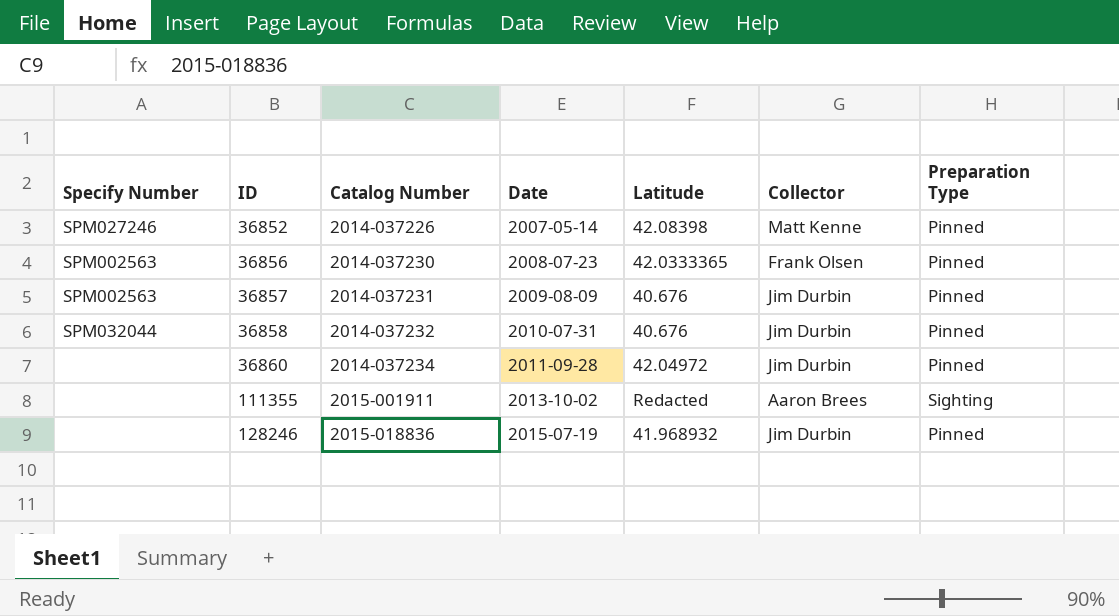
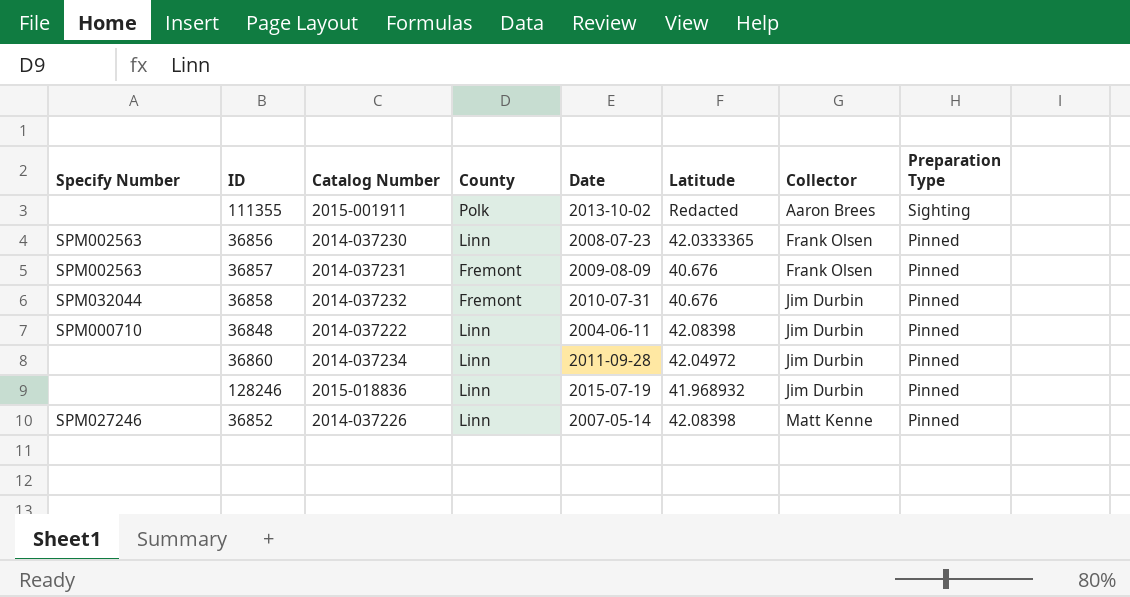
row order: ID ascending -> Collector ascending
column County | position: none -> 4
36857 | Collector: Jim Durbin -> Frank Olsen
row 36848: none -> SPM000710 | 2014-037222 | Linn | 2004-06-11 | 42.08398 | Jim Durbin | Pinned

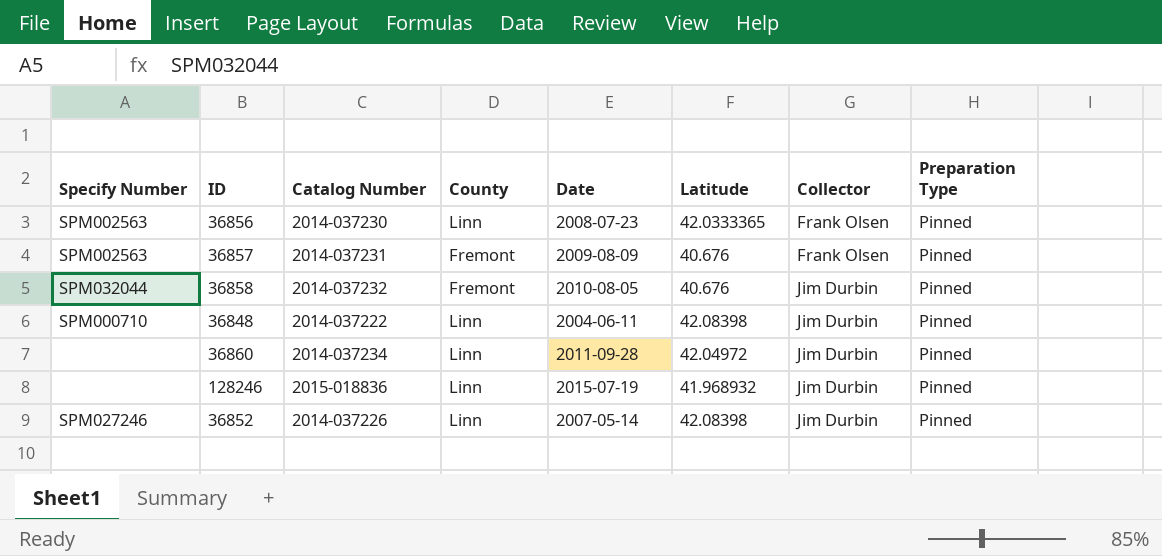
row 111355: none | 2015-001911 | Polk | 2013-10-02 | Redacted | Aaron Brees | Sighting -> none
36858 | Date: 2010-07-31 -> 2010-08-05
36852 | Collector: Matt Kenne -> Jim Durbin

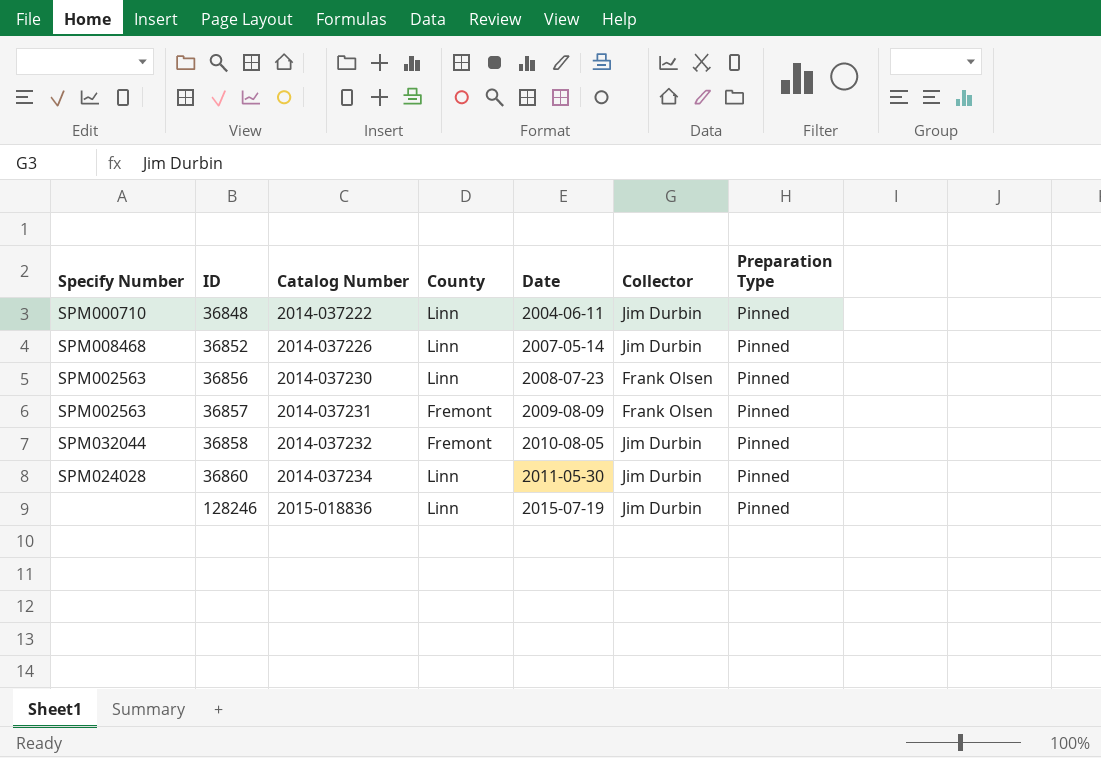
row order: Collector ascending -> ID ascending
column Latitude | position: 6 -> none
36852 | Specify Number: SPM027246 -> SPM008468
36860 | Specify Number: none -> SPM024028
36860 | Date: 2011-09-28 -> 2011-05-30

